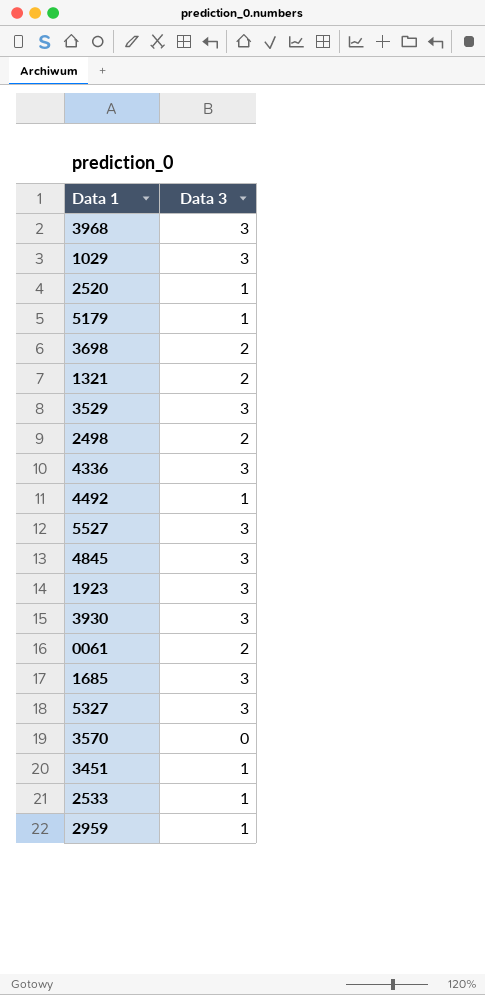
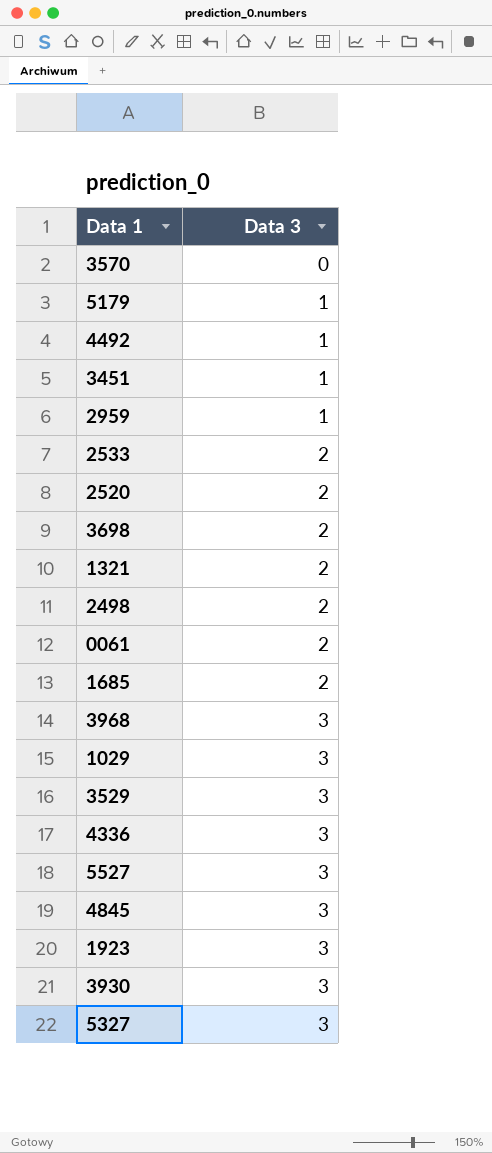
row order: none -> Data 3 ascending
2533 | Data 3: 1 -> 2
2520 | Data 3: 1 -> 2
1685 | Data 3: 3 -> 2

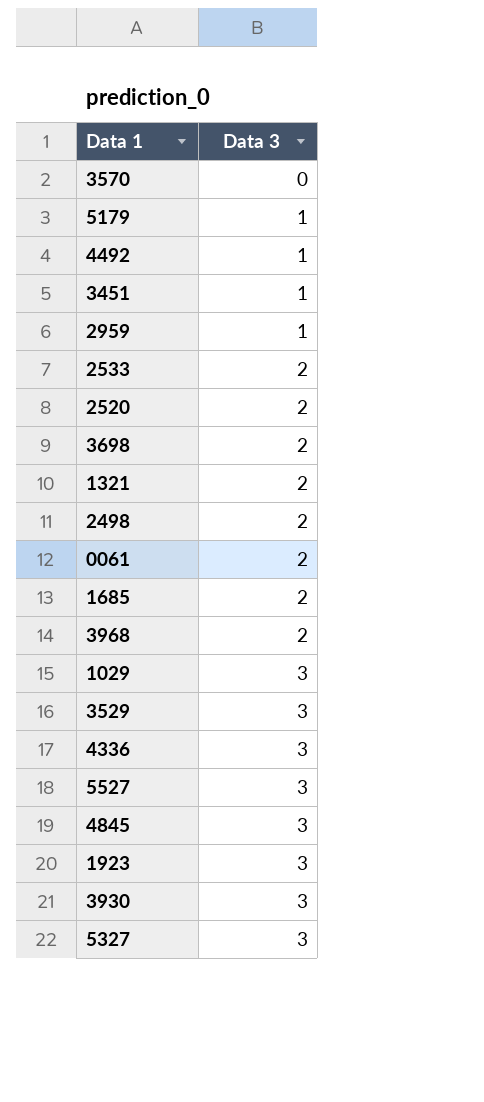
3968 | Data 3: 3 -> 2

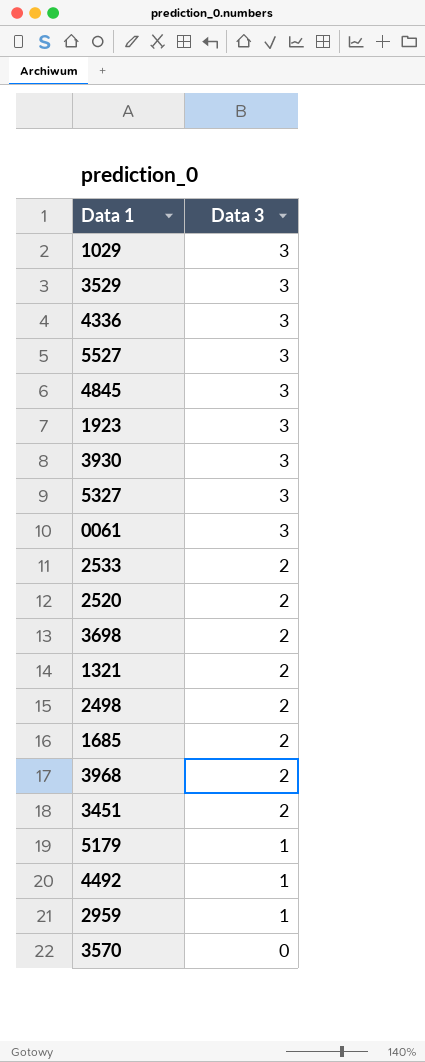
row order: Data 3 ascending -> Data 3 descending
0061 | Data 3: 2 -> 3
3451 | Data 3: 1 -> 2

